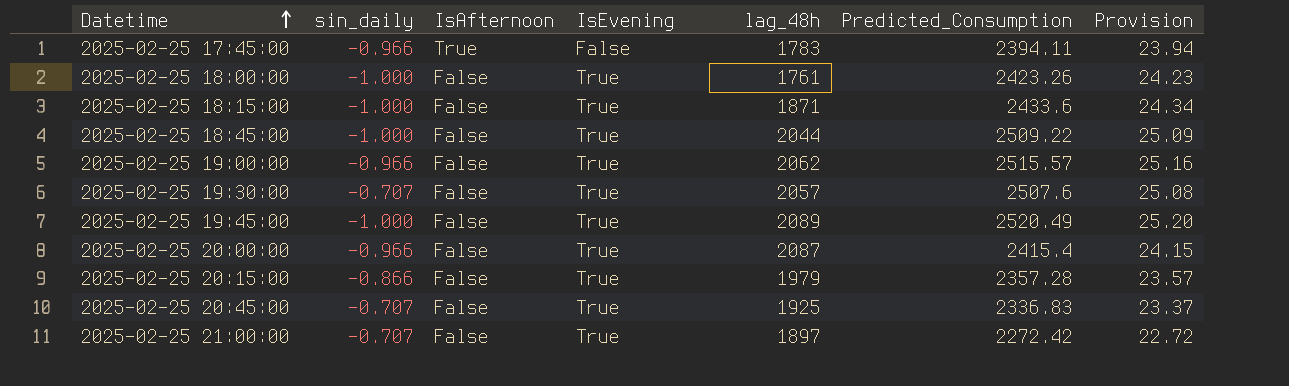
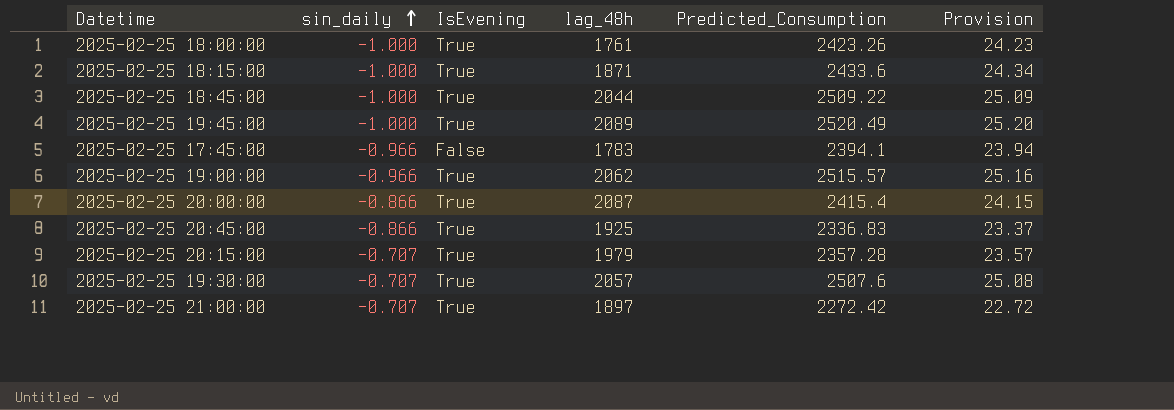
row order: Datetime ascending -> sin_daily ascending
column IsAfternoon | position: 3 -> none
2025-02-25 17:45:00 | Predicted_Consumption: 2394.11 -> 2394.1
2025-02-25 20:00:00 | sin_daily: -0.966 -> -0.866
2025-02-25 20:45:00 | sin_daily: -0.707 -> -0.866
2025-02-25 20:15:00 | sin_daily: -0.866 -> -0.707

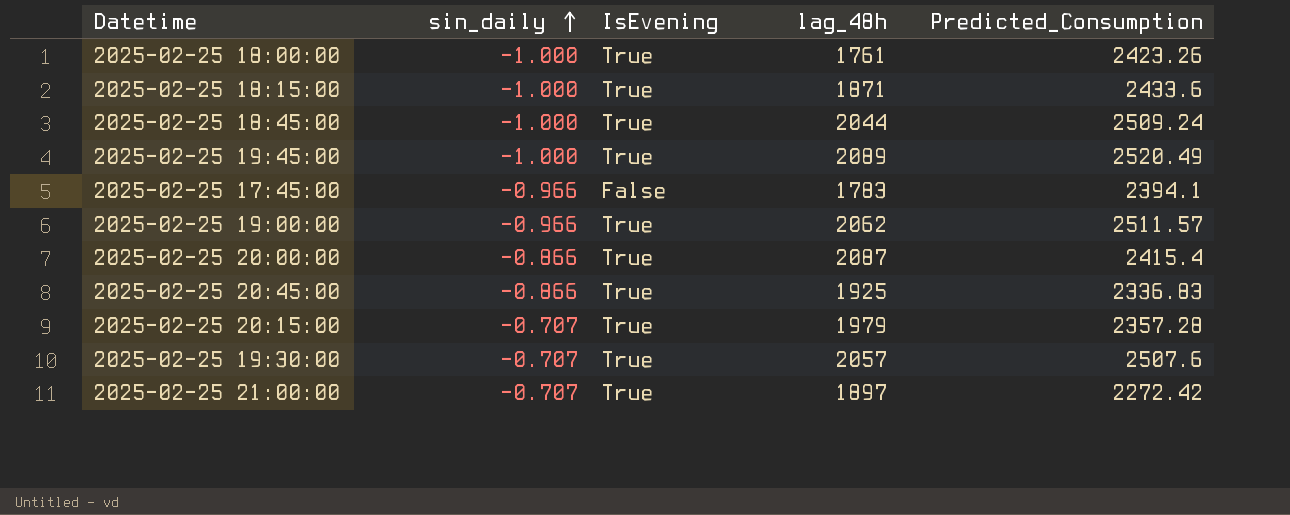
column Provision | formula: [Predicted_Consumption] * 0.01 -> none
2025-02-25 18:45:00 | Predicted_Consumption: 2509.22 -> 2509.24
2025-02-25 19:00:00 | Predicted_Consumption: 2515.57 -> 2511.57

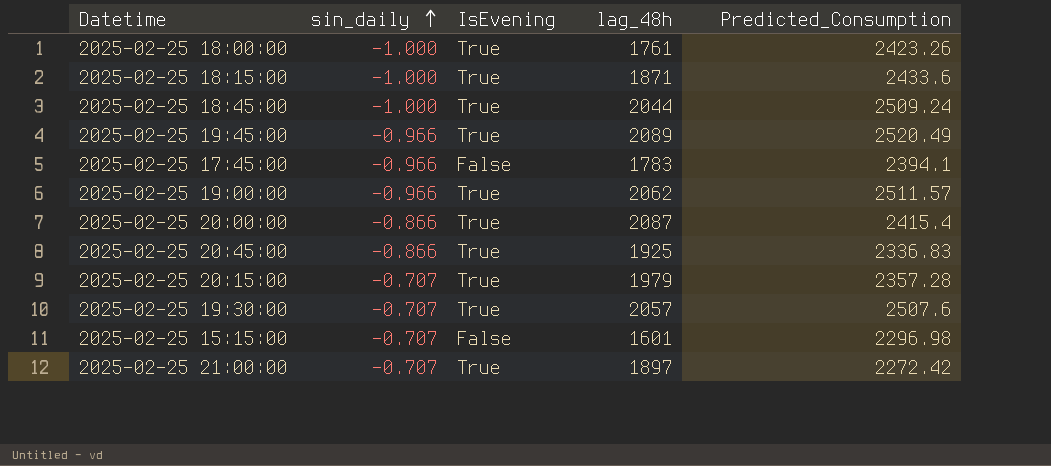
2025-02-25 19:45:00 | sin_daily: -1.000 -> -0.966
row 2025-02-25 15:15:00: none -> -0.707 | False | 1601 | 2296.98

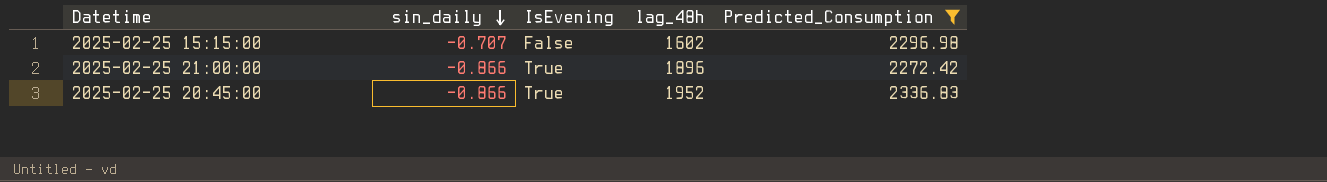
filter: none -> Predicted_Consumption <= 2336.83
row order: sin_daily ascending -> sin_daily descending
2025-02-25 15:15:00 | lag_48h: 1601 -> 1602
2025-02-25 21:00:00 | sin_daily: -0.707 -> -0.866
2025-02-25 21:00:00 | lag_48h: 1897 -> 1896
2025-02-25 20:45:00 | lag_48h: 1925 -> 1952

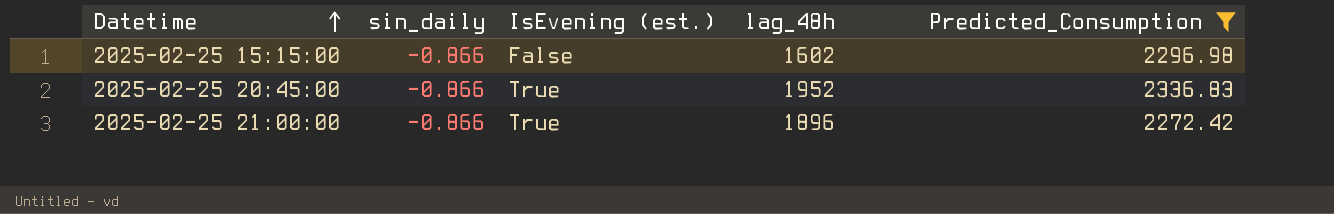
row order: sin_daily descending -> Datetime ascending
column name: IsEvening -> IsEvening (est.)
2025-02-25 15:15:00 | sin_daily: -0.707 -> -0.866

